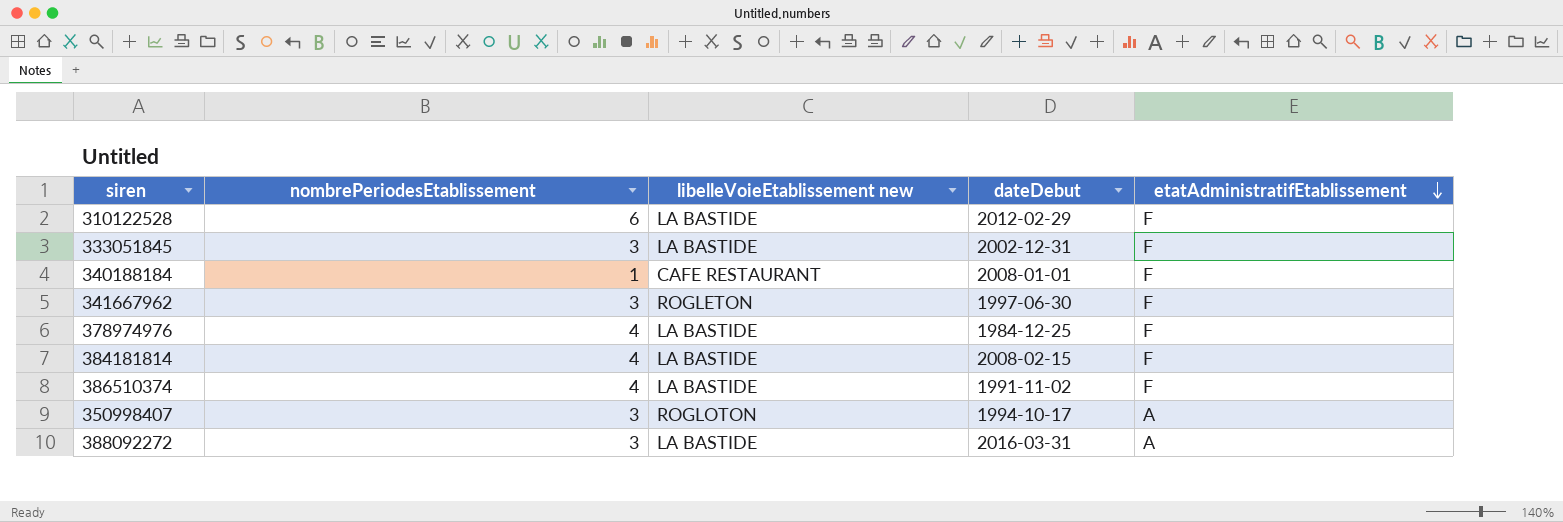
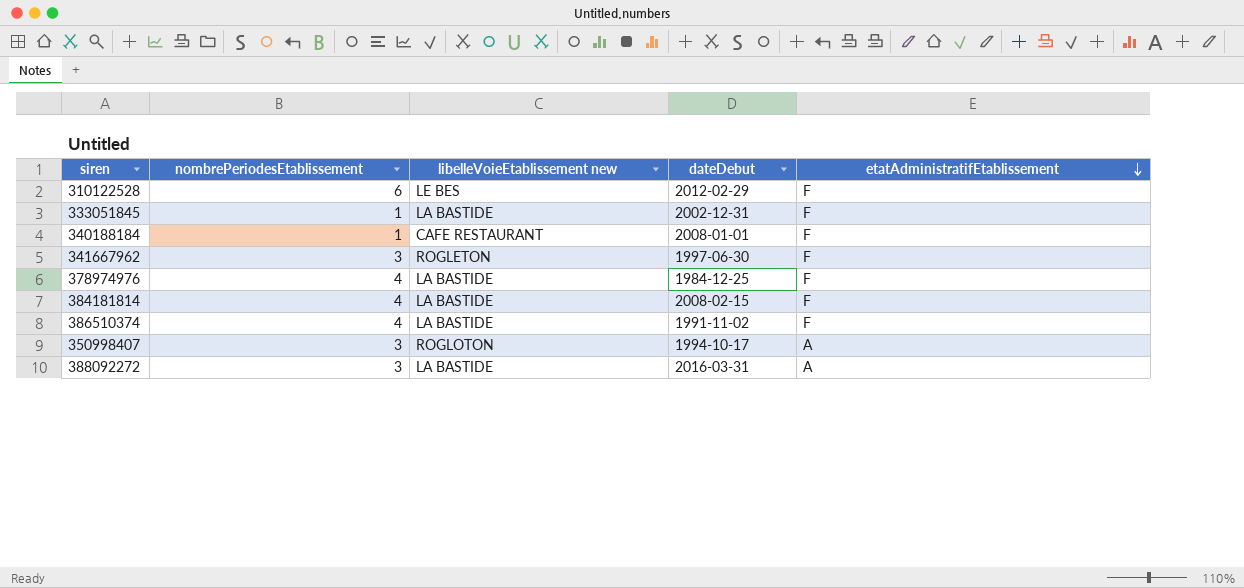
310122528 | libelleVoieEtablissement new: LA BASTIDE -> LE BES
333051845 | nombrePeriodesEtablissement: 3 -> 1

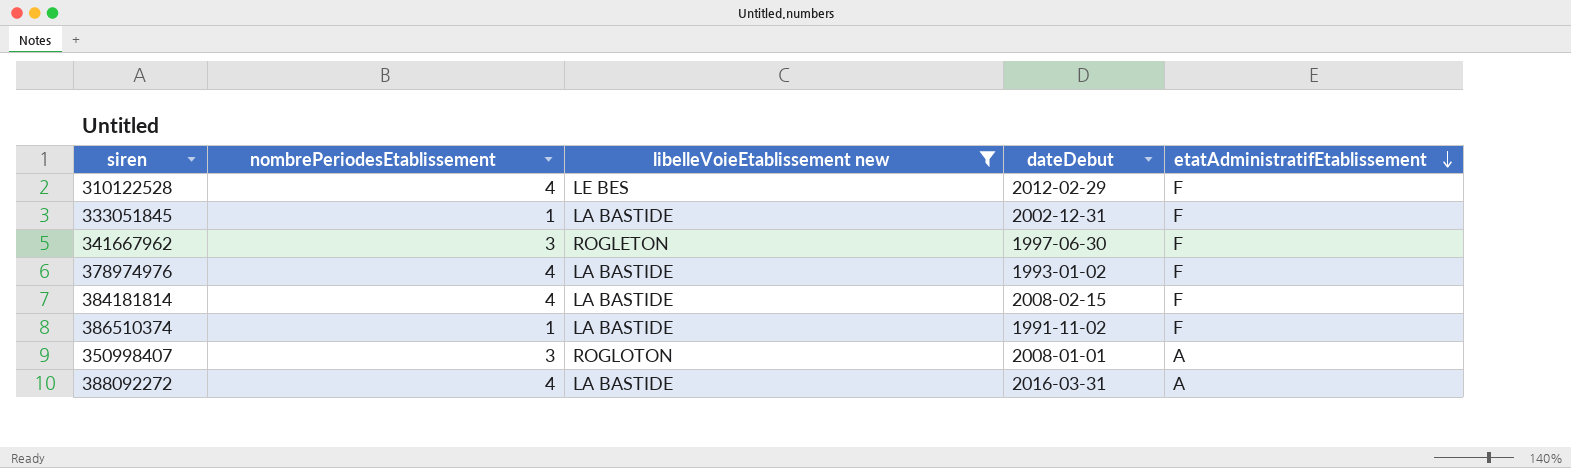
filter: none -> libelleVoieEtablissement new != CAFE RESTAURANT
310122528 | nombrePeriodesEtablissement: 6 -> 4
378974976 | dateDebut: 1984-12-25 -> 1993-01-02
386510374 | nombrePeriodesEtablissement: 4 -> 1
350998407 | dateDebut: 1994-10-17 -> 2008-01-01
388092272 | nombrePeriodesEtablissement: 3 -> 4

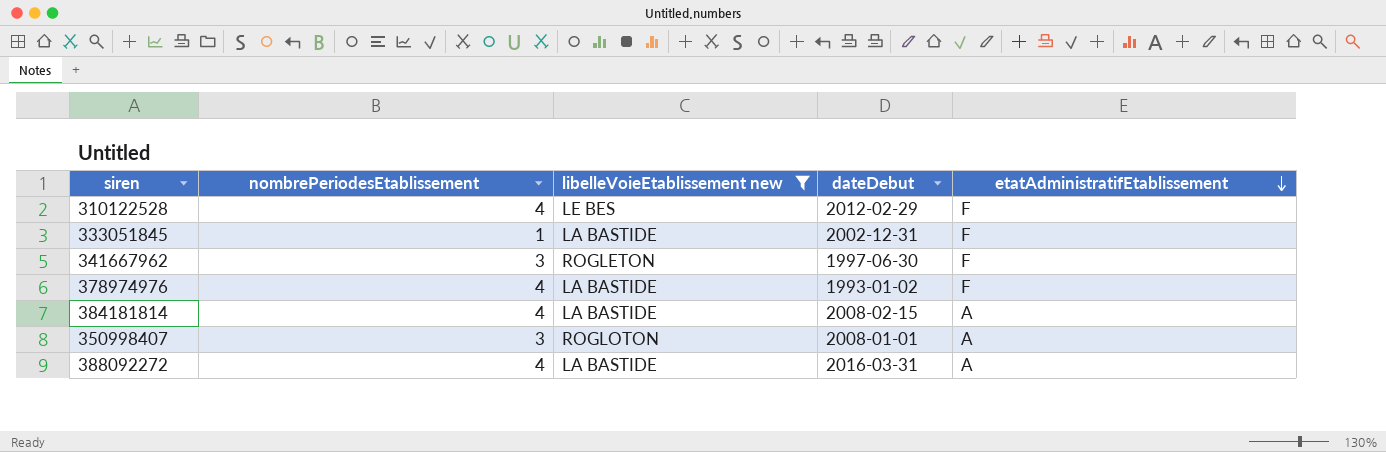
row 386510374: 1 | LA BASTIDE | 1991-11-02 | F -> none
384181814 | etatAdministratifEtablissement: F -> A

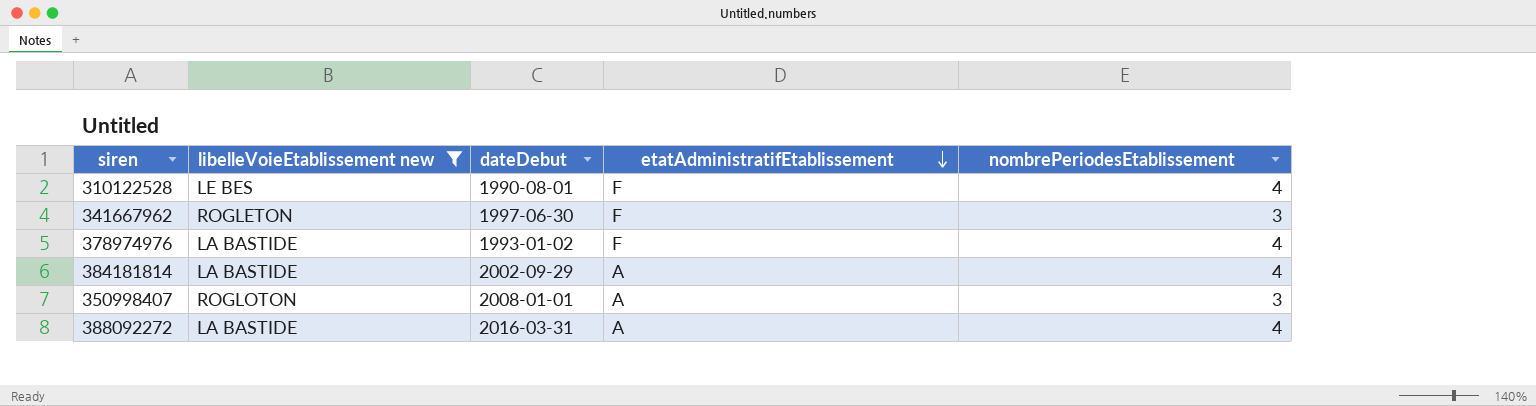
column nombrePeriodesEtablissement | position: 2 -> 5
row 333051845: 1 | LA BASTIDE | 2002-12-31 | F -> none
310122528 | dateDebut: 2012-02-29 -> 1990-08-01
384181814 | dateDebut: 2008-02-15 -> 2002-09-29

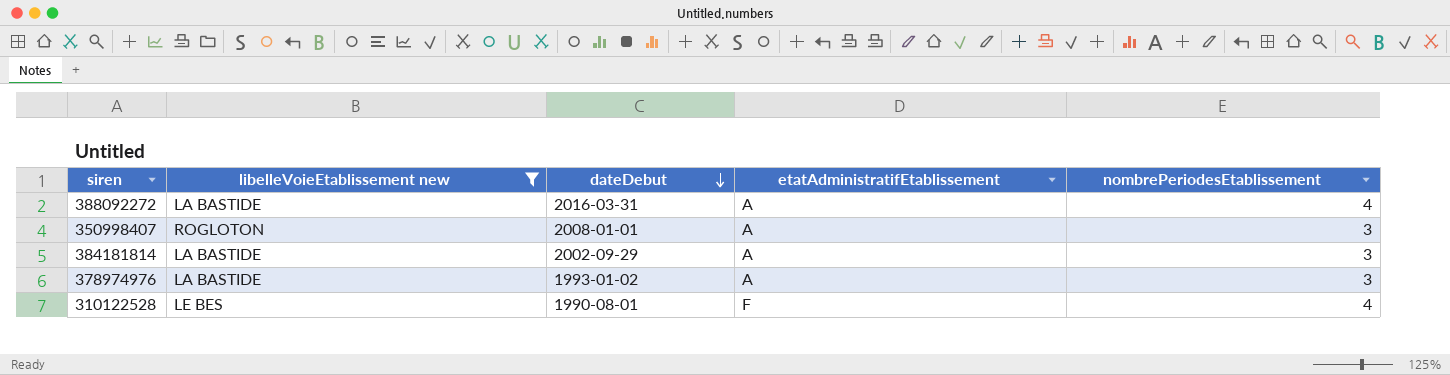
row order: etatAdministratifEtablissement descending -> dateDebut descending
row 341667962: ROGLETON | 1997-06-30 | F | 3 -> none
384181814 | nombrePeriodesEtablissement: 4 -> 3
378974976 | etatAdministratifEtablissement: F -> A
378974976 | nombrePeriodesEtablissement: 4 -> 3

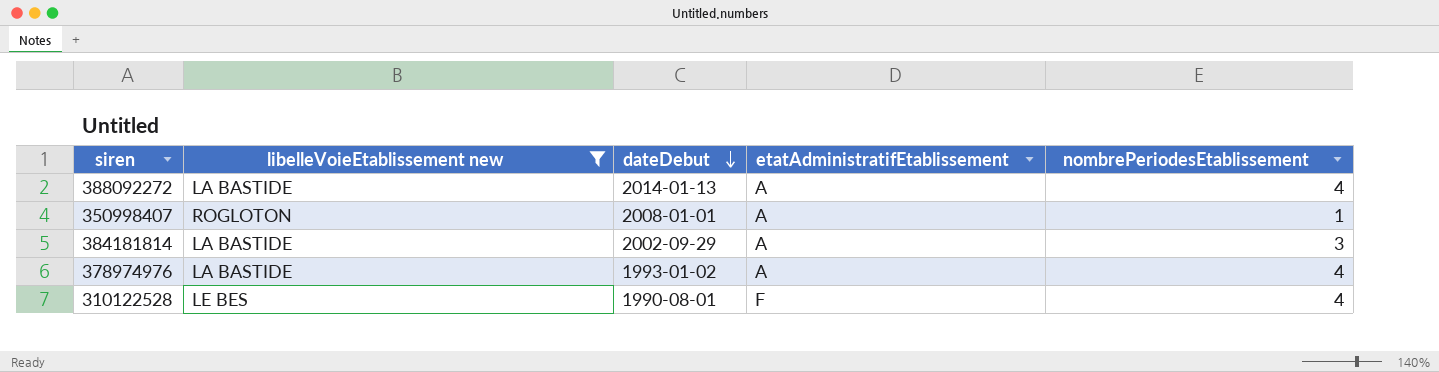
388092272 | dateDebut: 2016-03-31 -> 2014-01-13
350998407 | nombrePeriodesEtablissement: 3 -> 1
378974976 | nombrePeriodesEtablissement: 3 -> 4

